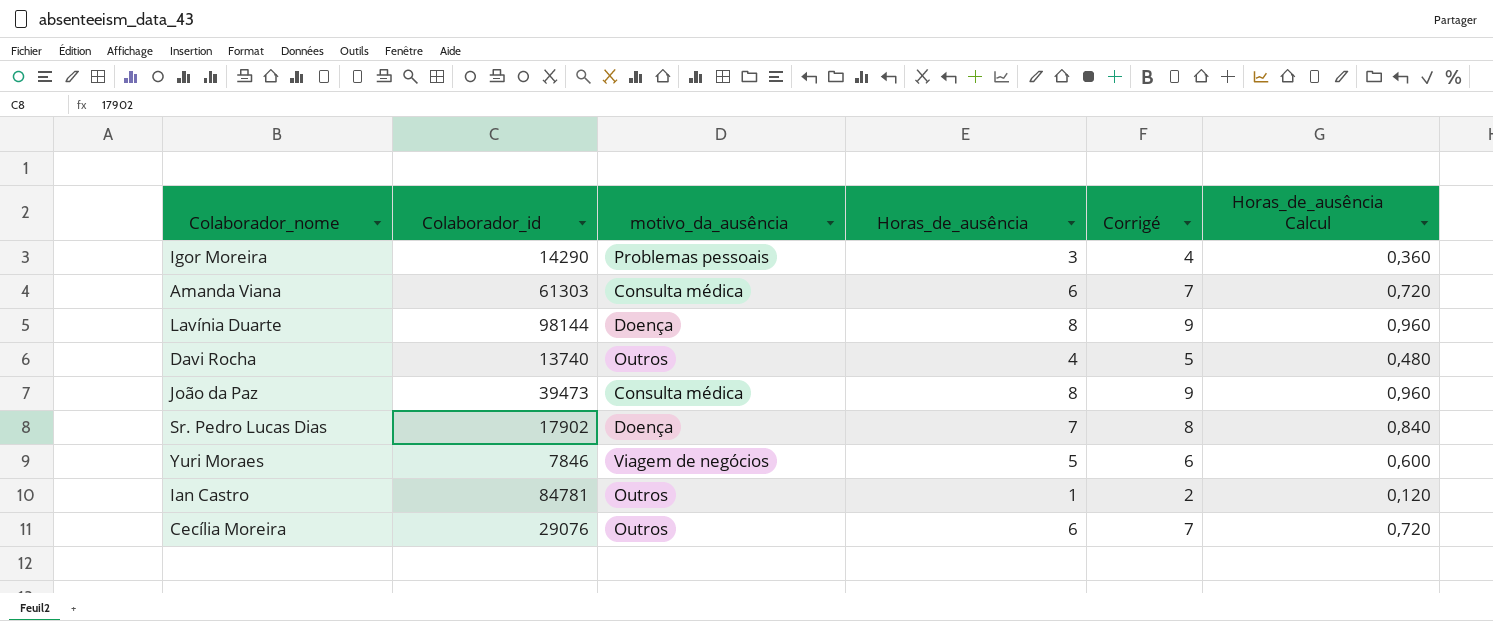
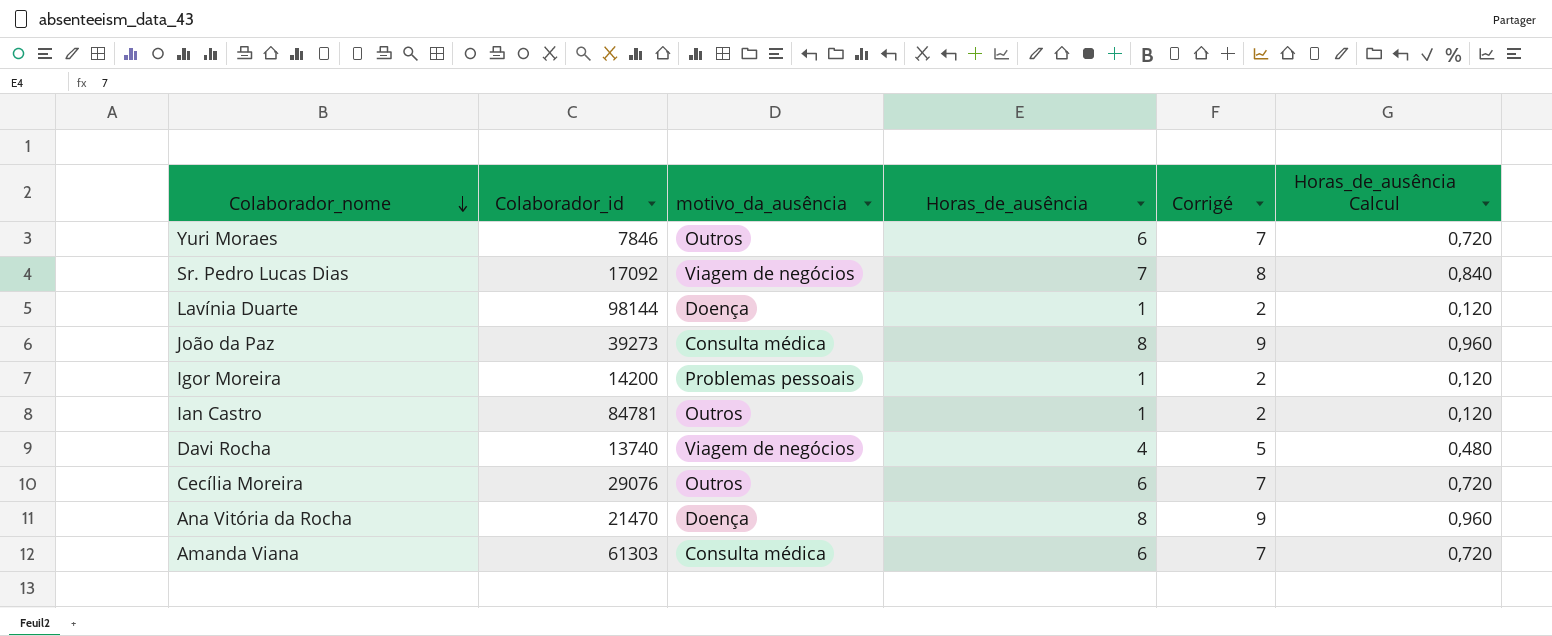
row order: none -> Colaborador_nome descending
Yuri Moraes | motivo_da_ausência: Viagem de negócios -> Outros
Yuri Moraes | Horas_de_ausência: 5 -> 6
Yuri Moraes | Corrigé: 6 -> 7
Yuri Moraes | Horas_de_ausência Calcul: 0,600 -> 0,720
Sr. Pedro Lucas Dias | Colaborador_id: 17902 -> 17092
Sr. Pedro Lucas Dias | motivo_da_ausência: Doença -> Viagem de negócios
Lavínia Duarte | Horas_de_ausência: 8 -> 1
Lavínia Duarte | Corrigé: 9 -> 2
Lavínia Duarte | Horas_de_ausência Calcul: 0,960 -> 0,120
João da Paz | Colaborador_id: 39473 -> 39273
Igor Moreira | Colaborador_id: 14290 -> 14200
Igor Moreira | Horas_de_ausência: 3 -> 1
Igor Moreira | Corrigé: 4 -> 2
Igor Moreira | Horas_de_ausência Calcul: 0,360 -> 0,120
Davi Rocha | motivo_da_ausência: Outros -> Viagem de negócios
row Ana Vitória da Rocha: none -> 21470 | Doença | 8 | 9 | 0,960

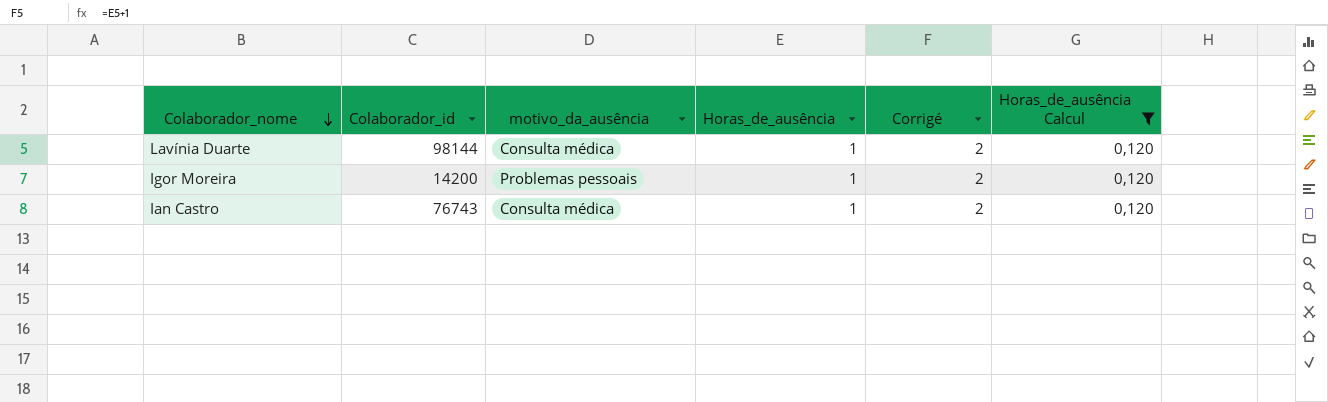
filter: none -> Horas_de_ausência Calcul = 0,120
Lavínia Duarte | motivo_da_ausência: Doença -> Consulta médica
Ian Castro | Colaborador_id: 84781 -> 76743
Ian Castro | motivo_da_ausência: Outros -> Consulta médica

